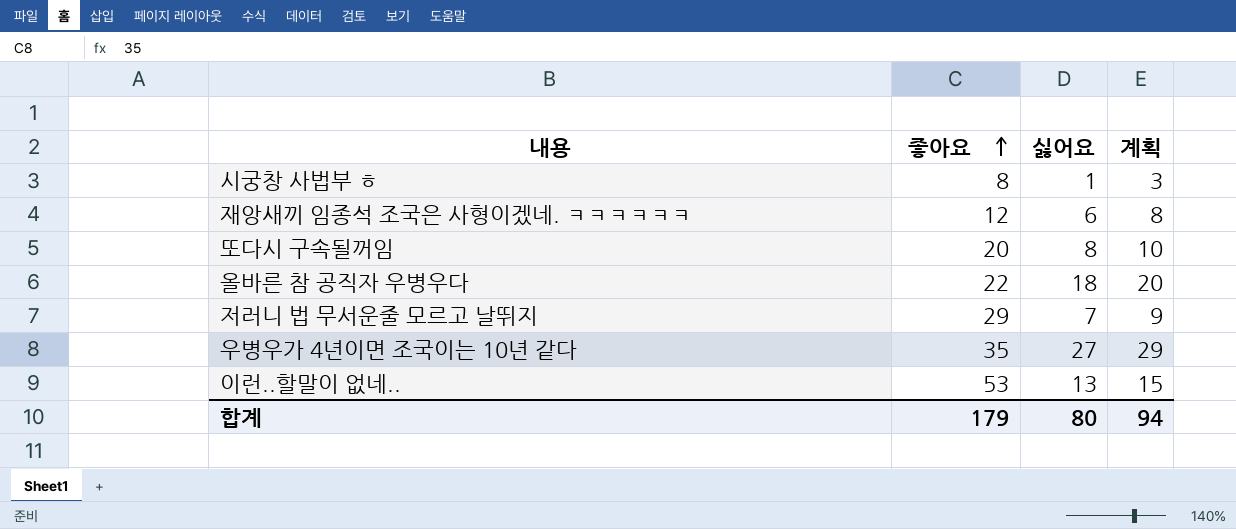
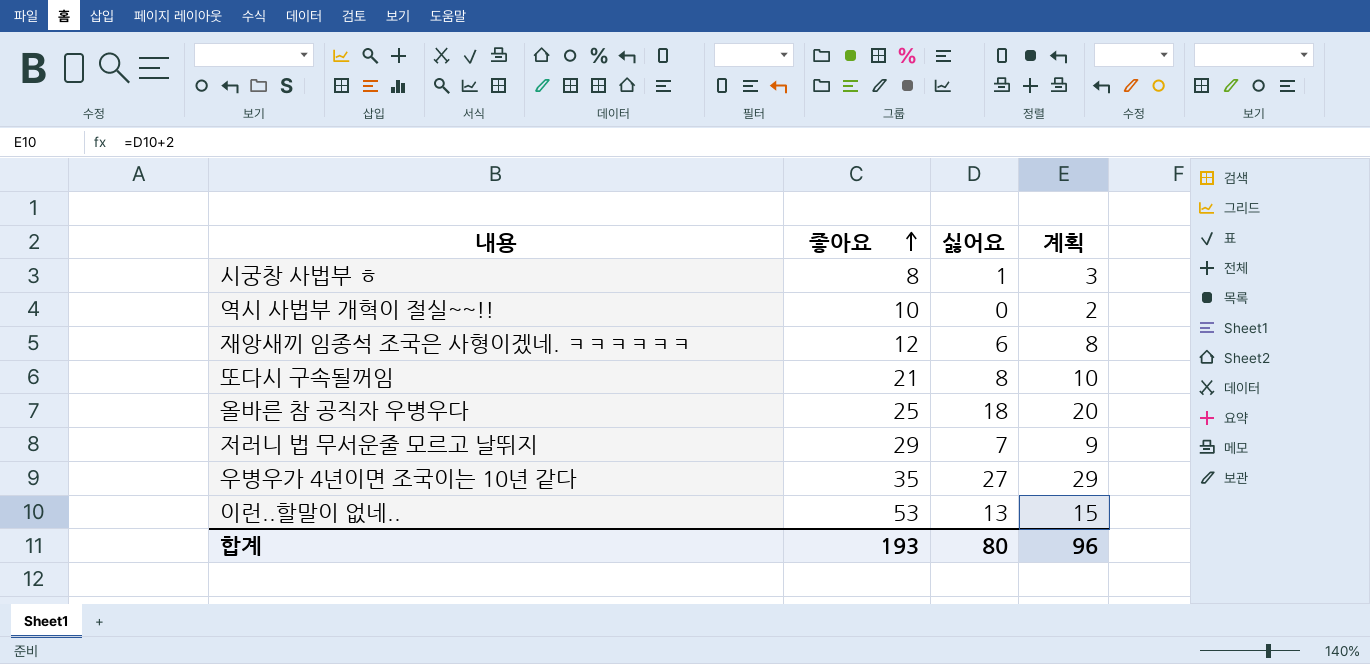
row 역시 사법부 개혁이 절실~~!!: none -> 10 | 0 | 2
또다시 구속될꺼임 | 좋아요: 20 -> 21
올바른 참 공직자 우병우다 | 좋아요: 22 -> 25
합계 | 좋아요: 179 -> 193
합계 | 계획: 94 -> 96

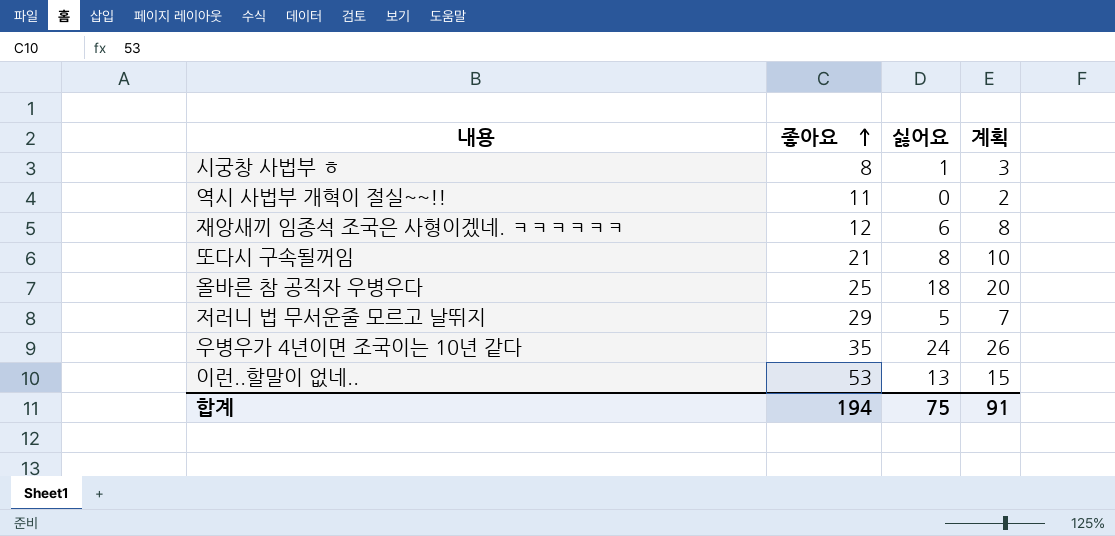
역시 사법부 개혁이 절실~~!! | 좋아요: 10 -> 11
저러니 법 무서운줄 모르고 날뛰지 | 싫어요: 7 -> 5
저러니 법 무서운줄 모르고 날뛰지 | 계획: 9 -> 7
우병우가 4년이면 조국이는 10년 같다 | 싫어요: 27 -> 24
우병우가 4년이면 조국이는 10년 같다 | 계획: 29 -> 26
합계 | 좋아요: 193 -> 194
합계 | 싫어요: 80 -> 75
합계 | 계획: 96 -> 91

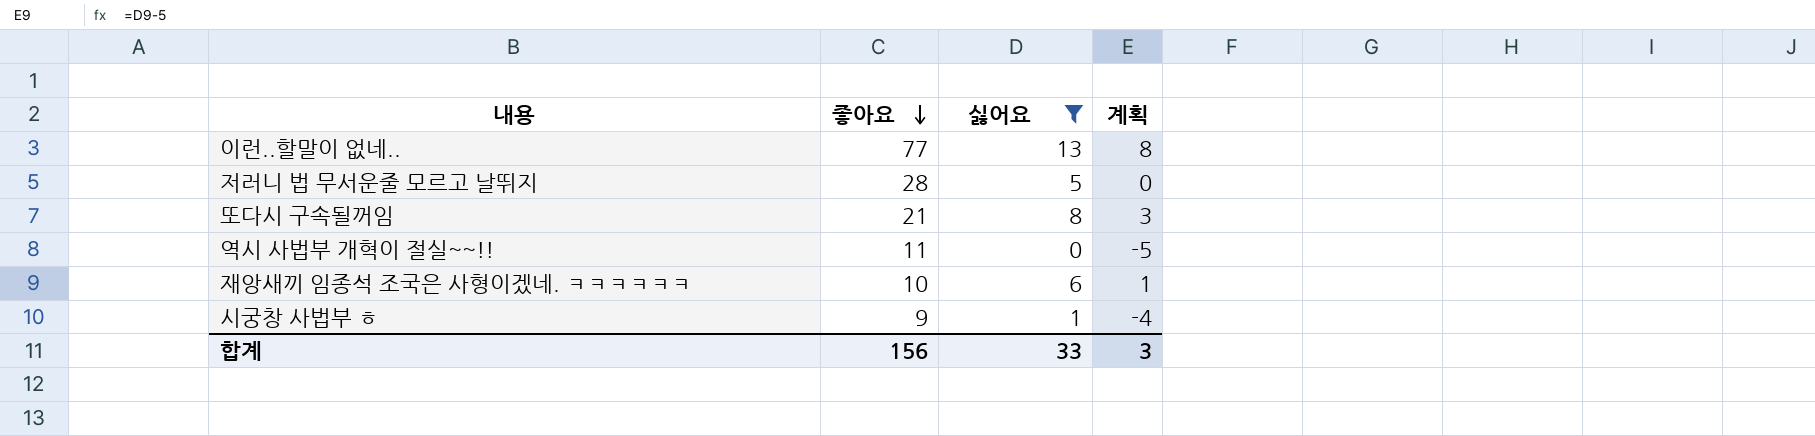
filter: none -> 싫어요 <= 13
row order: 좋아요 ascending -> 좋아요 descending
column 계획 | formula: [싫어요] + 2 -> [싫어요] - 5
이런..할말이 없네.. | 좋아요: 53 -> 77
저러니 법 무서운줄 모르고 날뛰지 | 좋아요: 29 -> 28
재앙새끼 임종석 조국은 사형이겠네. ㅋㅋㅋㅋㅋㅋ | 좋아요: 12 -> 10
시궁창 사법부 ㅎ | 좋아요: 8 -> 9
합계 | 좋아요: 194 -> 156
합계 | 싫어요: 75 -> 33
합계 | 계획: 91 -> 3

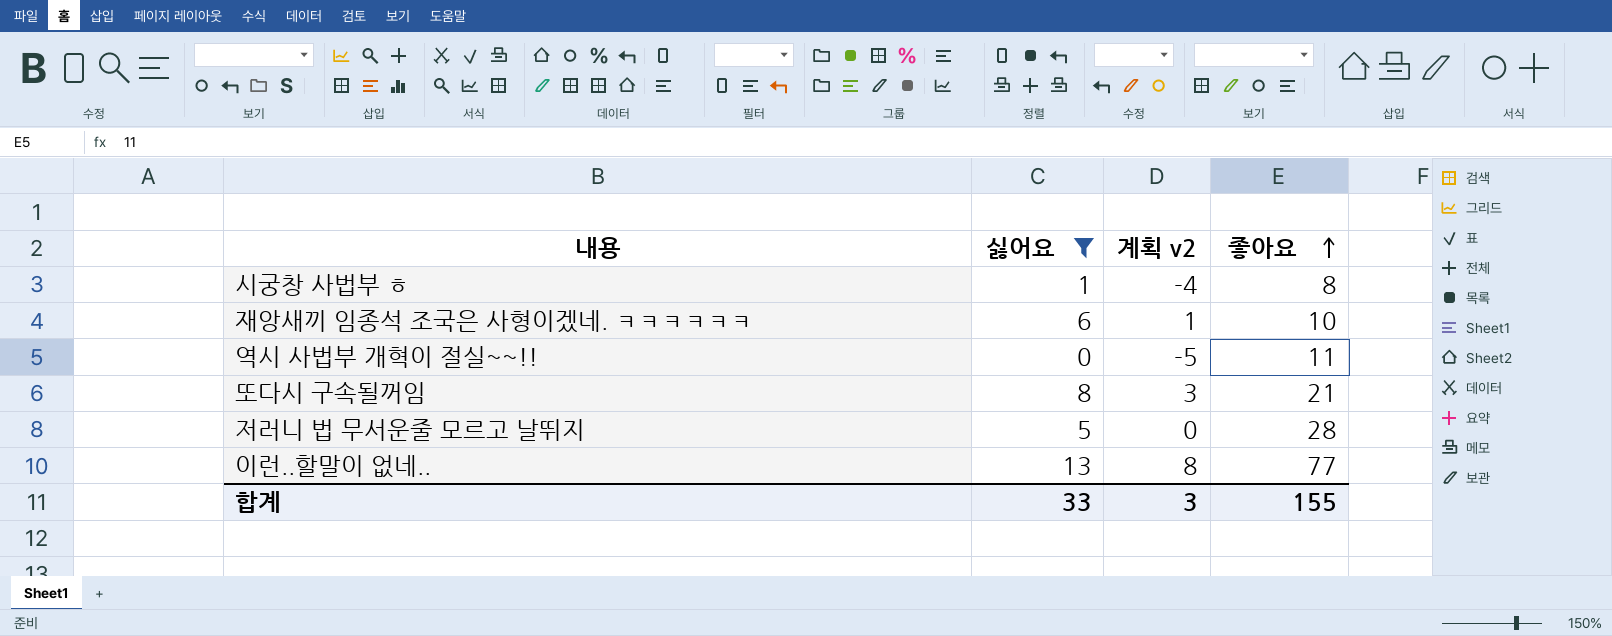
row order: 좋아요 descending -> 좋아요 ascending
column name: 계획 -> 계획 v2
column 좋아요 | position: 2 -> 4
시궁창 사법부 ㅎ | 좋아요: 9 -> 8
합계 | 좋아요: 156 -> 155

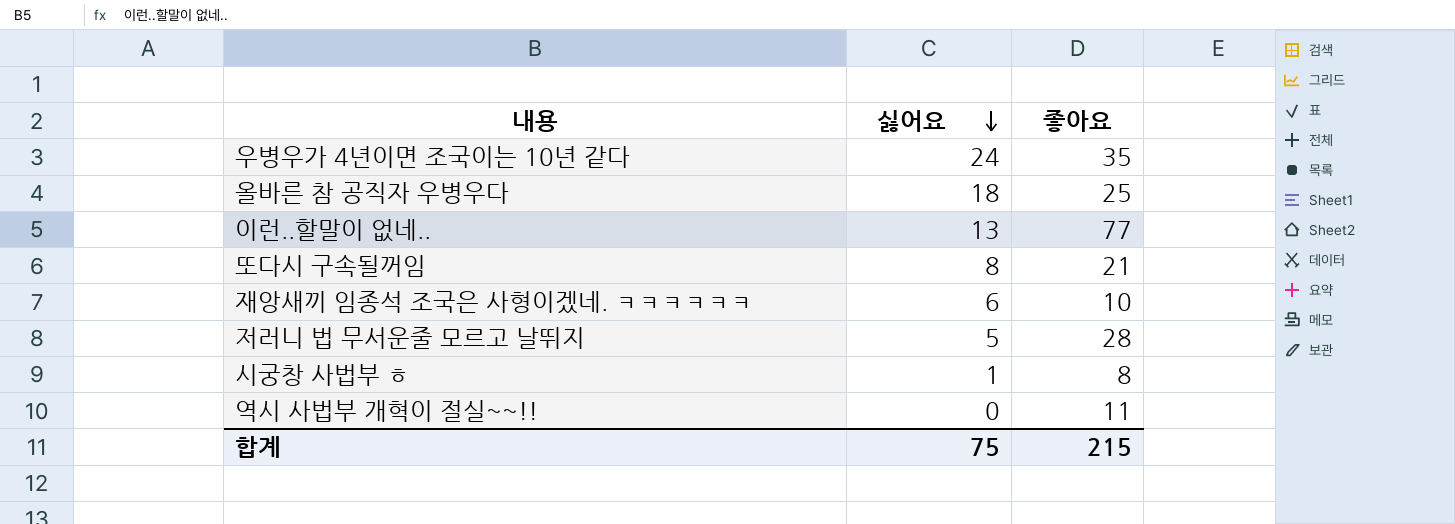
filter: 싫어요 <= 13 -> none
row order: 좋아요 ascending -> 싫어요 descending
column 계획 v2 | formula: [싫어요] - 5 -> none
합계 | 싫어요: 33 -> 75
합계 | 좋아요: 155 -> 215

